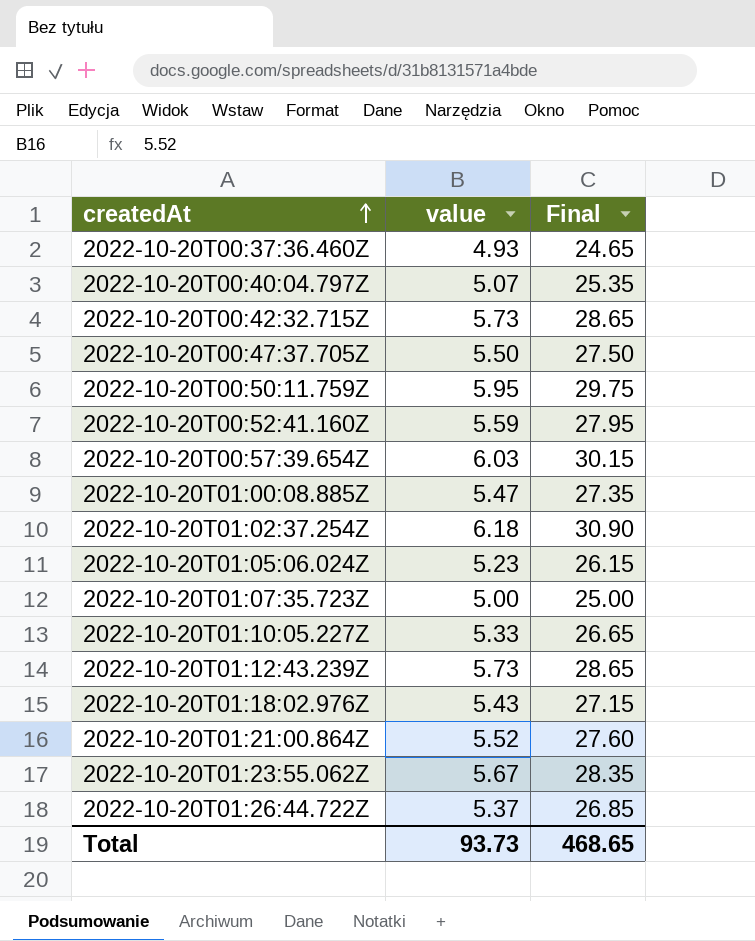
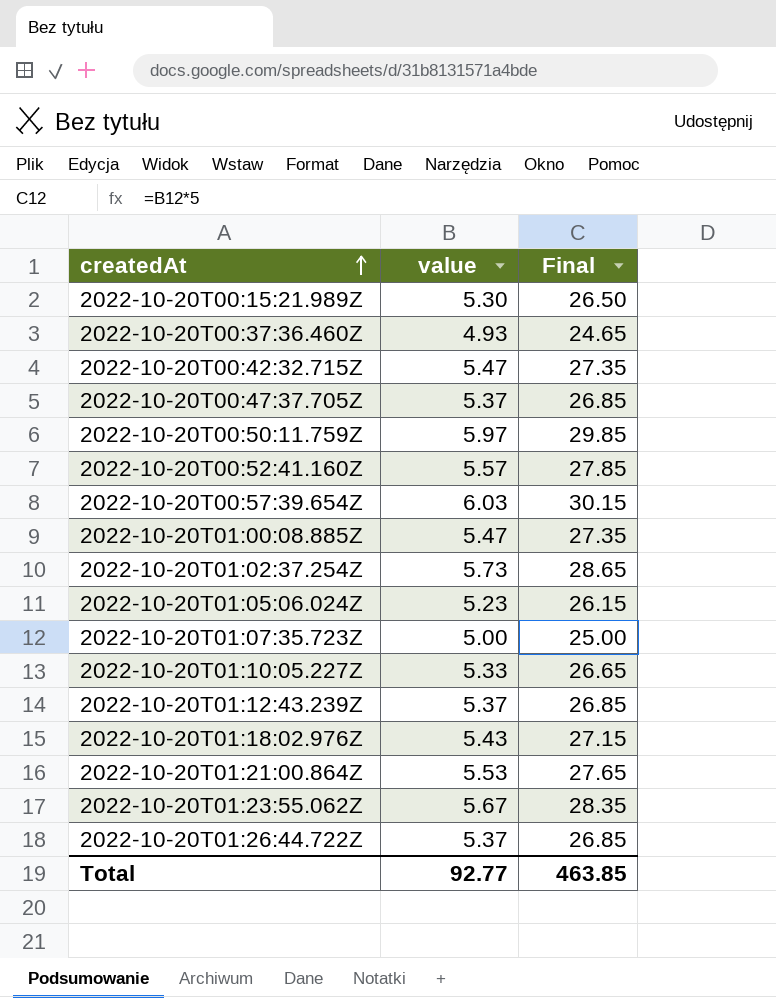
row 2022-10-20T00:40:04.797Z: 5.07 | 25.35 -> none
row 2022-10-20T00:15:21.989Z: none -> 5.30 | 26.50
2022-10-20T00:42:32.715Z | value: 5.73 -> 5.47
2022-10-20T00:42:32.715Z | Final: 28.65 -> 27.35
2022-10-20T00:47:37.705Z | value: 5.50 -> 5.37
2022-10-20T00:47:37.705Z | Final: 27.50 -> 26.85
2022-10-20T00:50:11.759Z | value: 5.95 -> 5.97
2022-10-20T00:50:11.759Z | Final: 29.75 -> 29.85
2022-10-20T00:52:41.160Z | value: 5.59 -> 5.57
2022-10-20T00:52:41.160Z | Final: 27.95 -> 27.85
2022-10-20T01:02:37.254Z | value: 6.18 -> 5.73
2022-10-20T01:02:37.254Z | Final: 30.90 -> 28.65
2022-10-20T01:12:43.239Z | value: 5.73 -> 5.37
2022-10-20T01:12:43.239Z | Final: 28.65 -> 26.85
2022-10-20T01:21:00.864Z | value: 5.52 -> 5.53
2022-10-20T01:21:00.864Z | Final: 27.60 -> 27.65
Total | value: 93.73 -> 92.77
Total | Final: 468.65 -> 463.85

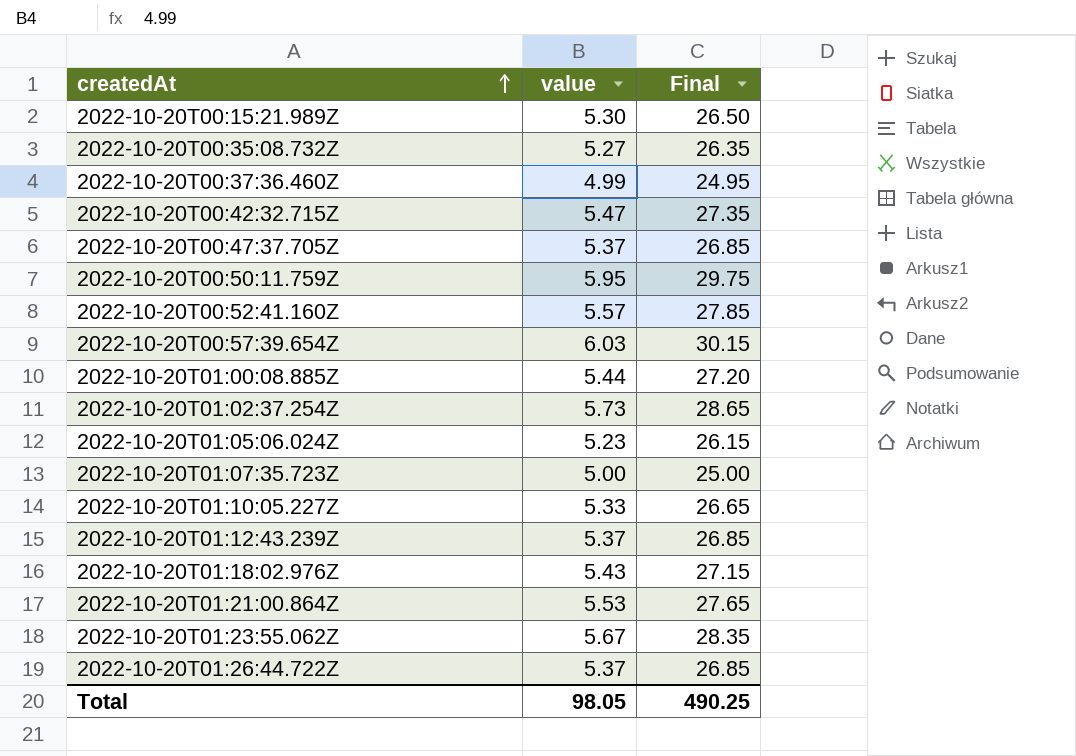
row 2022-10-20T00:35:08.732Z: none -> 5.27 | 26.35
2022-10-20T00:37:36.460Z | value: 4.93 -> 4.99
2022-10-20T00:37:36.460Z | Final: 24.65 -> 24.95
2022-10-20T00:50:11.759Z | value: 5.97 -> 5.95
2022-10-20T00:50:11.759Z | Final: 29.85 -> 29.75
2022-10-20T01:00:08.885Z | value: 5.47 -> 5.44
2022-10-20T01:00:08.885Z | Final: 27.35 -> 27.20
Total | value: 92.77 -> 98.05
Total | Final: 463.85 -> 490.25

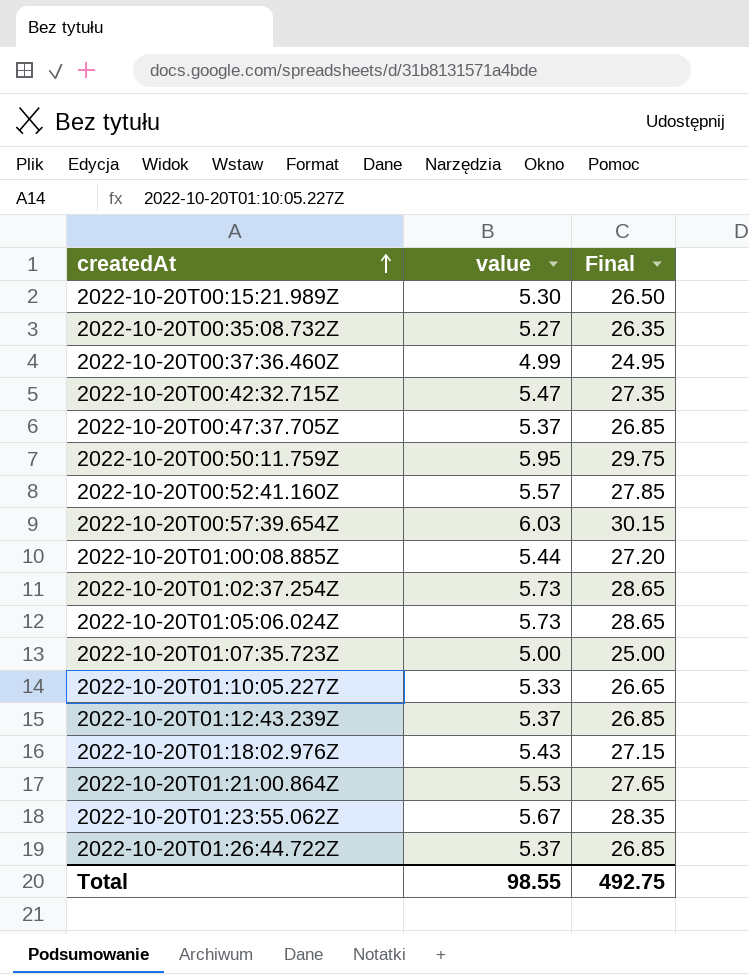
2022-10-20T01:05:06.024Z | value: 5.23 -> 5.73
2022-10-20T01:05:06.024Z | Final: 26.15 -> 28.65
Total | value: 98.05 -> 98.55
Total | Final: 490.25 -> 492.75

